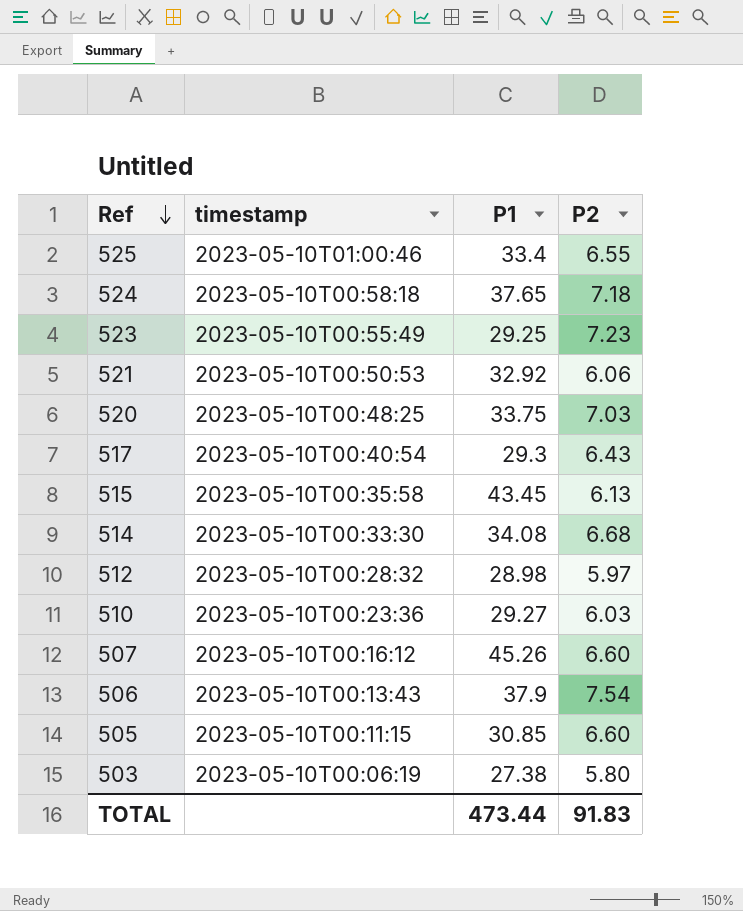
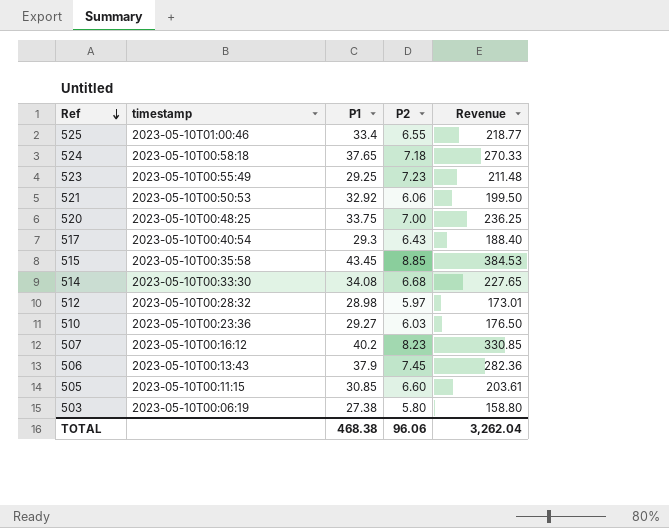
column Revenue | formula: none -> [P1] * [P2]
520 | P2: 7.03 -> 7.00
515 | P2: 6.13 -> 8.85
507 | P1: 45.26 -> 40.2
507 | P2: 6.60 -> 8.23
506 | P2: 7.54 -> 7.45
TOTAL | P1: 473.44 -> 468.38
TOTAL | P2: 91.83 -> 96.06

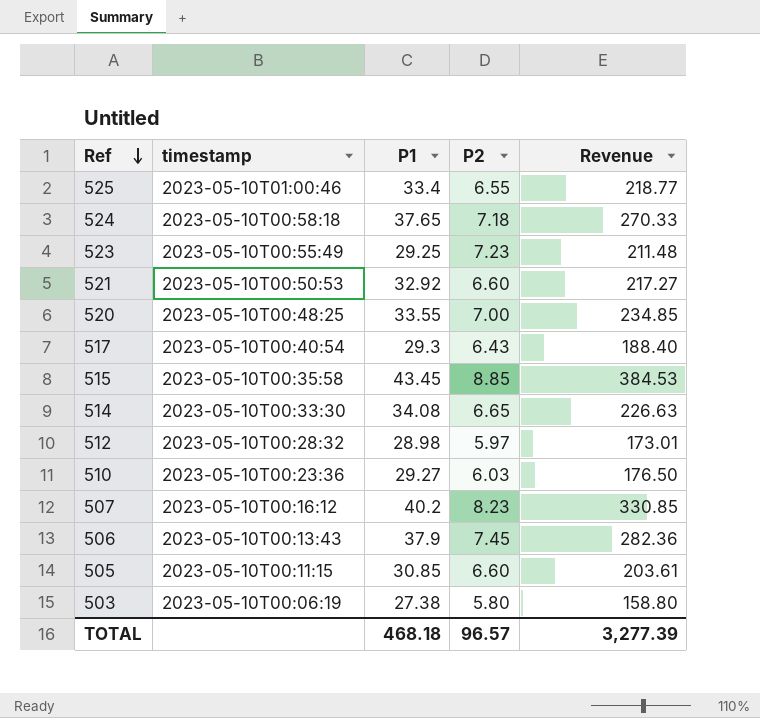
521 | P2: 6.06 -> 6.60
521 | Revenue: 199.50 -> 217.27
520 | P1: 33.75 -> 33.55
520 | Revenue: 236.25 -> 234.85
514 | P2: 6.68 -> 6.65
514 | Revenue: 227.65 -> 226.63
TOTAL | P1: 468.38 -> 468.18
TOTAL | P2: 96.06 -> 96.57
TOTAL | Revenue: 3,262.04 -> 3,277.39

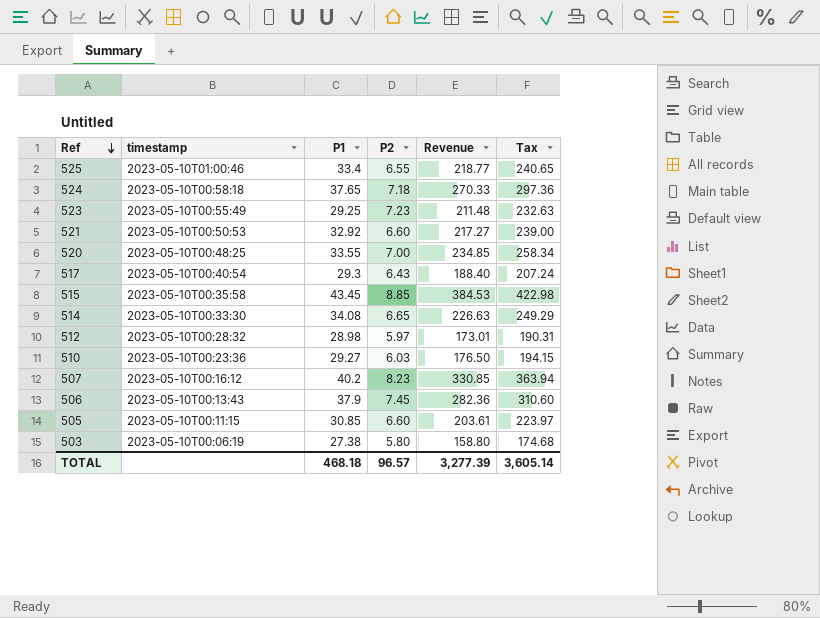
column Tax | formula: none -> [Revenue] * 1.1

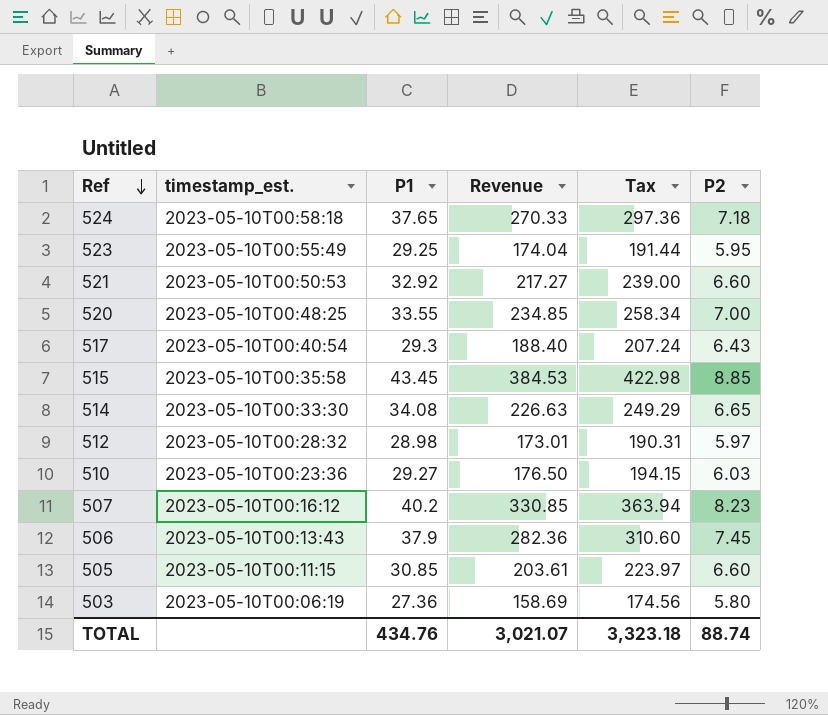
column name: timestamp -> timestamp_est.
column P2 | position: 4 -> 6
row 525: 2023-05-10T01:00:46 | 33.4 | 6.55 | 218.77 | 240.65 -> none
523 | Revenue: 211.48 -> 174.04
523 | Tax: 232.63 -> 191.44
523 | P2: 7.23 -> 5.95
503 | P1: 27.38 -> 27.36
503 | Revenue: 158.80 -> 158.69
503 | Tax: 174.68 -> 174.56
TOTAL | P1: 468.18 -> 434.76
TOTAL | Revenue: 3,277.39 -> 3,021.07
TOTAL | Tax: 3,605.14 -> 3,323.18
TOTAL | P2: 96.57 -> 88.74

